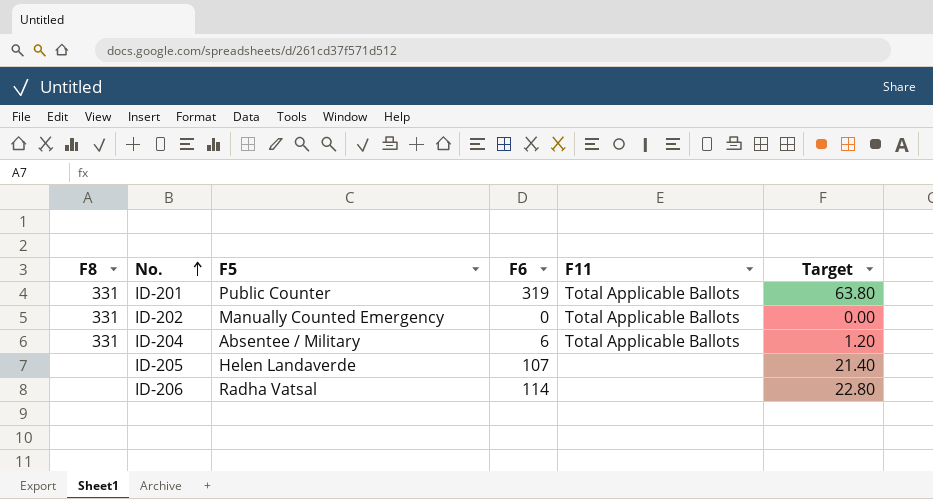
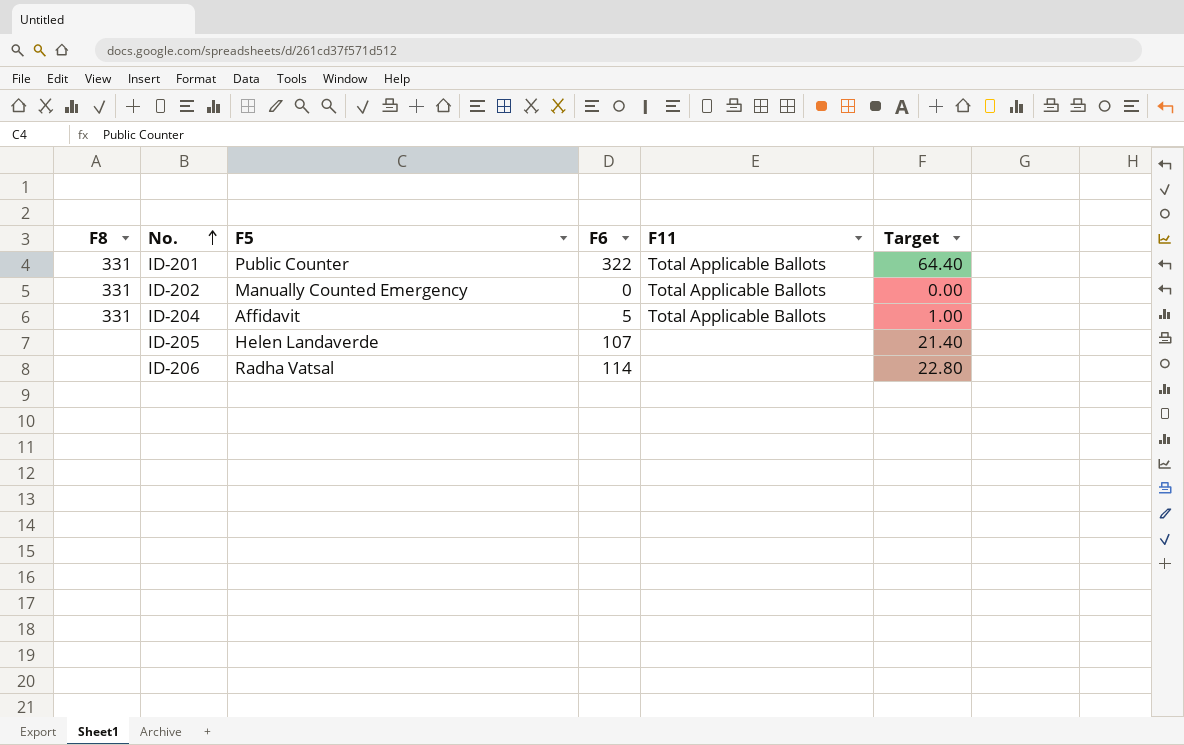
ID-201 | F6: 319 -> 322
ID-201 | Target: 63.80 -> 64.40
ID-204 | F5: Absentee / Military -> Affidavit
ID-204 | F6: 6 -> 5
ID-204 | Target: 1.20 -> 1.00

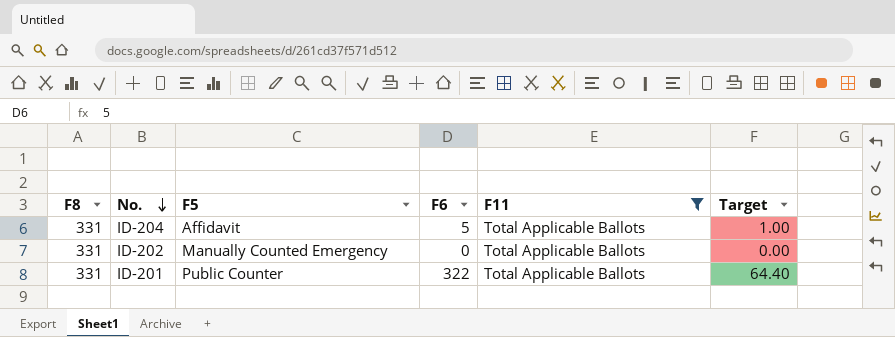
filter: none -> F11 = Total Applicable Ballots
row order: No. ascending -> No. descending

